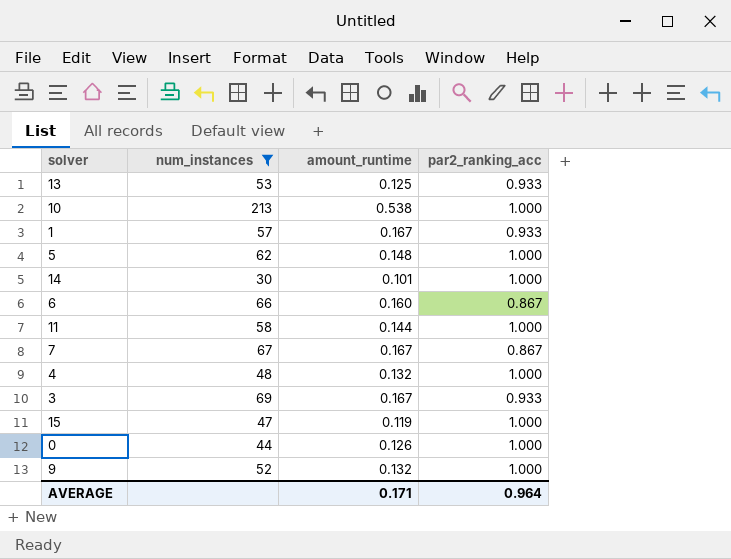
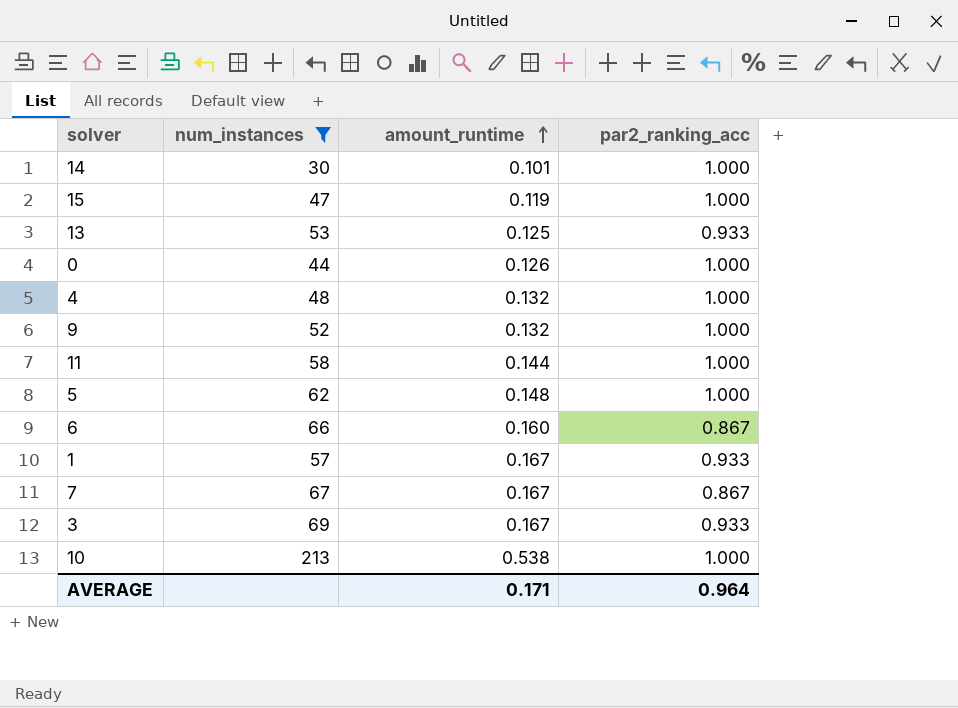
row order: none -> amount_runtime ascending

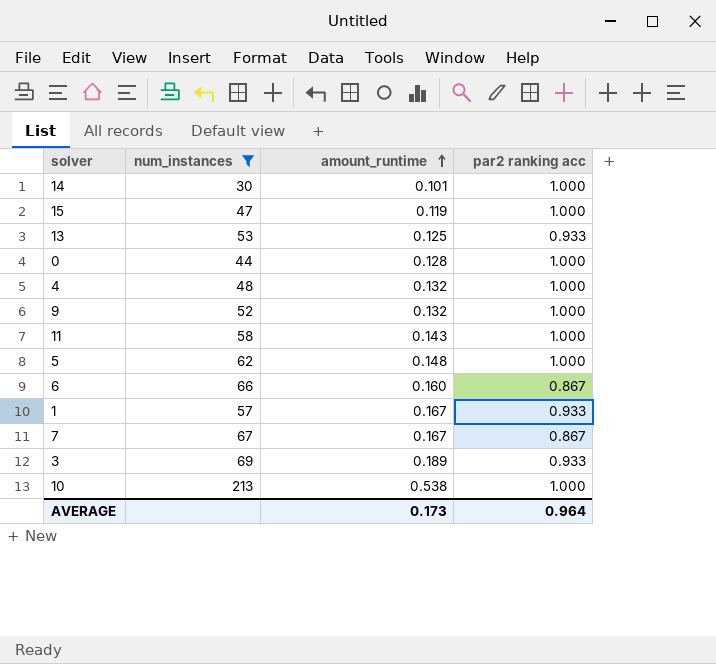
column name: par2_ranking_acc -> par2 ranking acc
0 | amount_runtime: 0.126 -> 0.128
11 | amount_runtime: 0.144 -> 0.143
3 | amount_runtime: 0.167 -> 0.189
AVERAGE | amount_runtime: 0.171 -> 0.173

